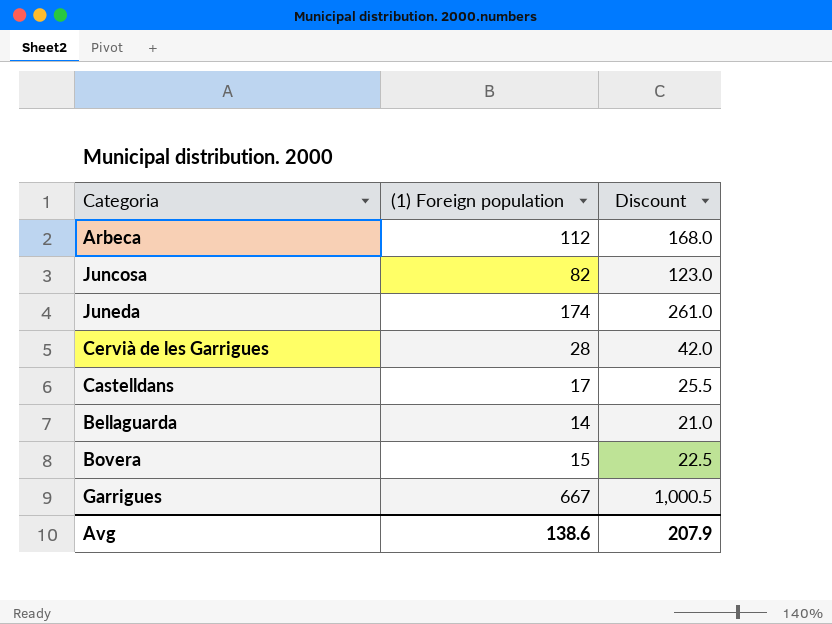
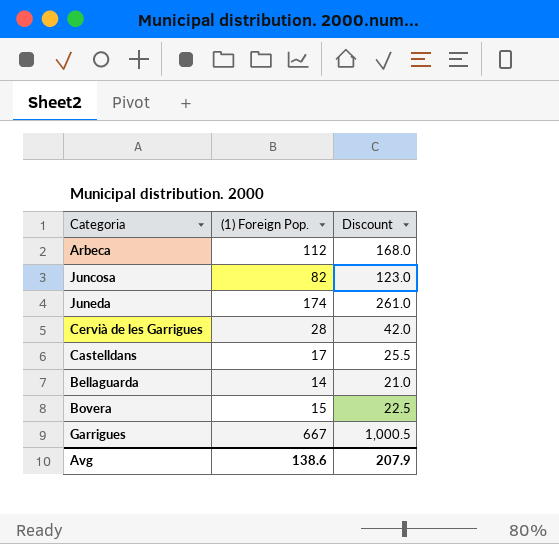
column name: (1) Foreign population -> (1) Foreign Pop.

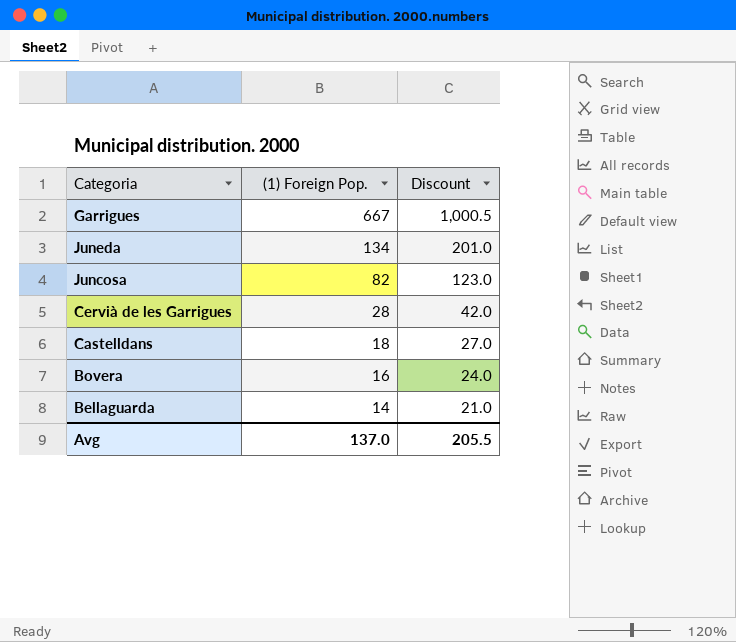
row order: none -> (1) Foreign Pop. descending
row Arbeca: 112 | 168.0 -> none
Juneda | (1) Foreign Pop.: 174 -> 134
Juneda | Discount: 261.0 -> 201.0
Castelldans | (1) Foreign Pop.: 17 -> 18
Castelldans | Discount: 25.5 -> 27.0
Bovera | (1) Foreign Pop.: 15 -> 16
Bovera | Discount: 22.5 -> 24.0
Avg | (1) Foreign Pop.: 138.6 -> 137.0
Avg | Discount: 207.9 -> 205.5

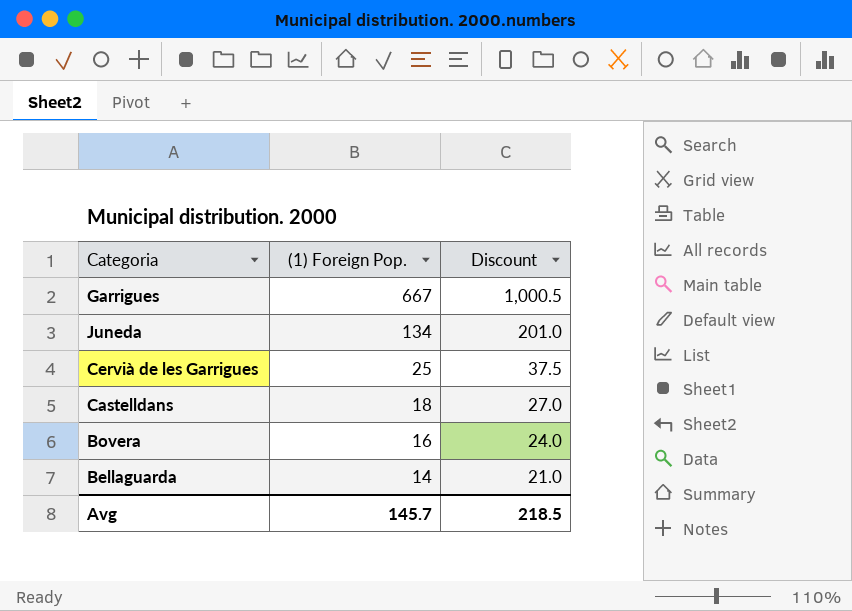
row Juncosa: 82 | 123.0 -> none
Cervià de les Garrigues | (1) Foreign Pop.: 28 -> 25
Cervià de les Garrigues | Discount: 42.0 -> 37.5
Avg | (1) Foreign Pop.: 137.0 -> 145.7
Avg | Discount: 205.5 -> 218.5

